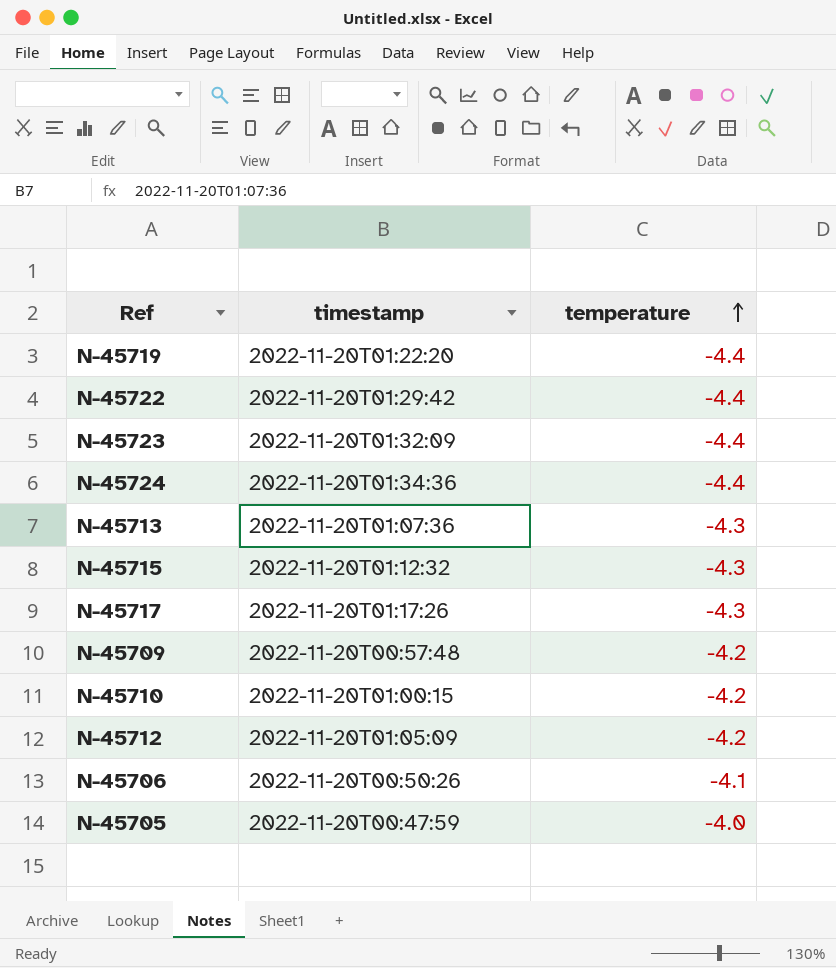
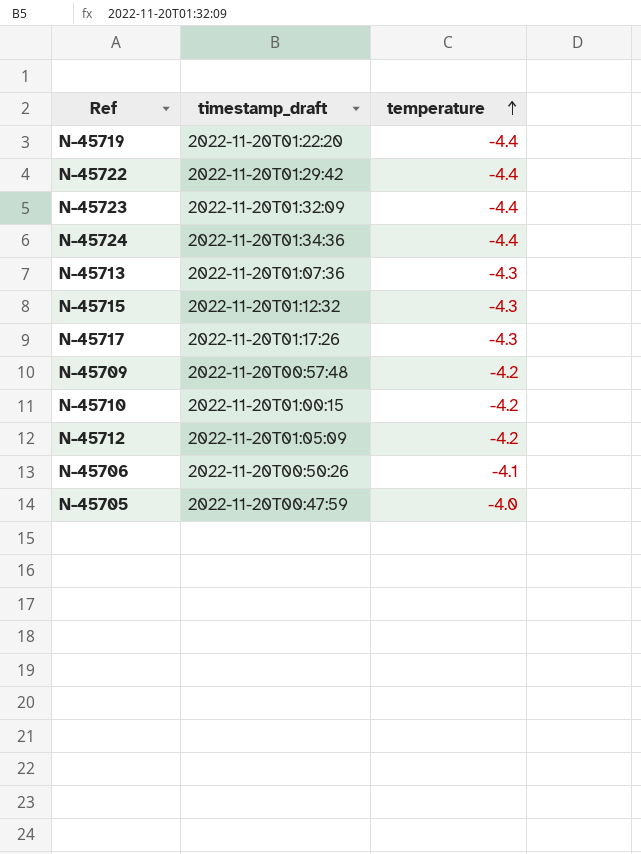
column name: timestamp -> timestamp_draft

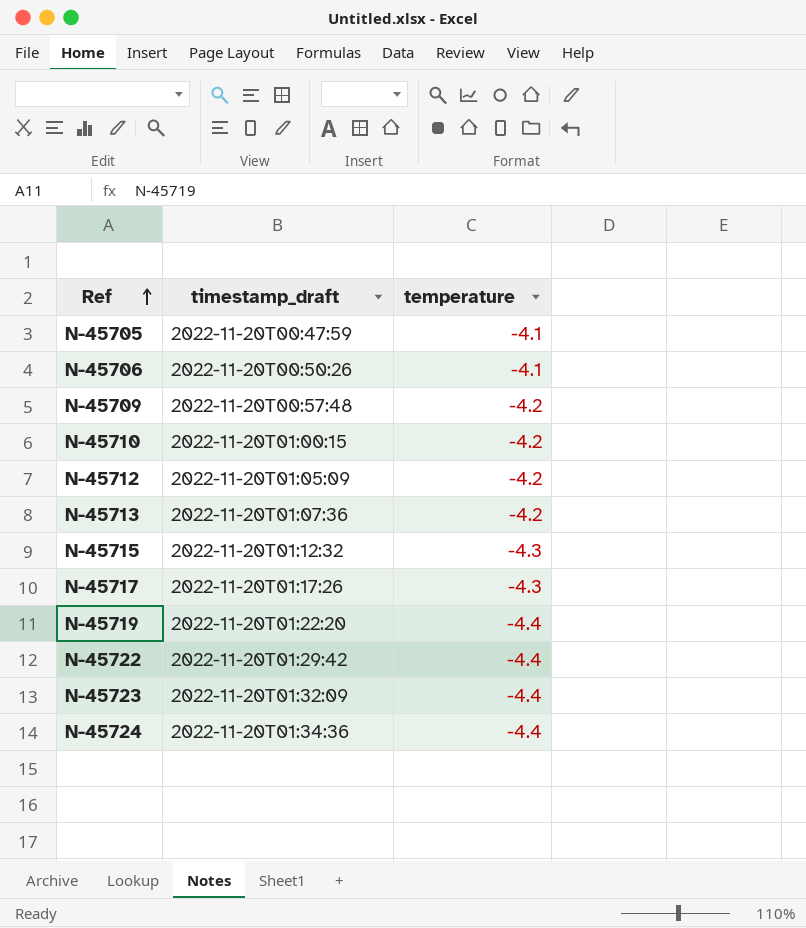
row order: temperature ascending -> Ref ascending
N-45705 | temperature: -4.0 -> -4.1
N-45713 | temperature: -4.3 -> -4.2

